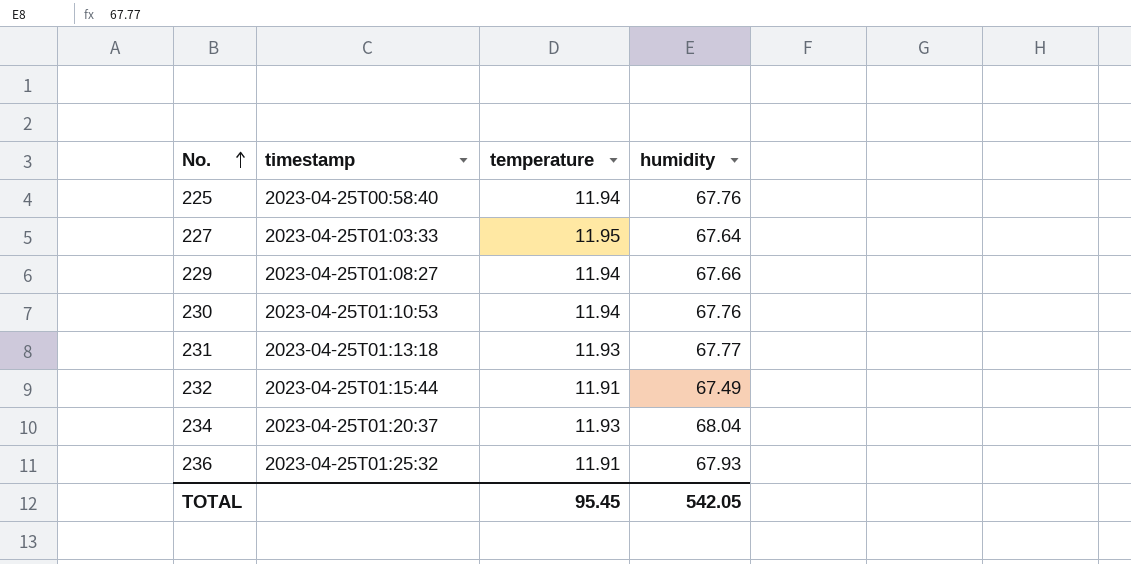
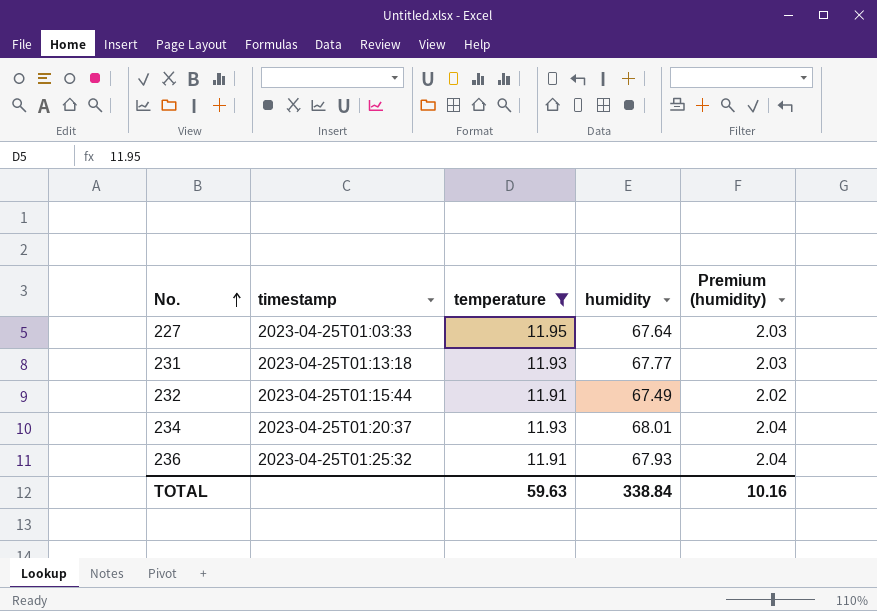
filter: none -> temperature != 11.94
column Premium (humidity) | formula: none -> [humidity] * 0.03
234 | humidity: 68.04 -> 68.01
TOTAL | temperature: 95.45 -> 59.63
TOTAL | humidity: 542.05 -> 338.84

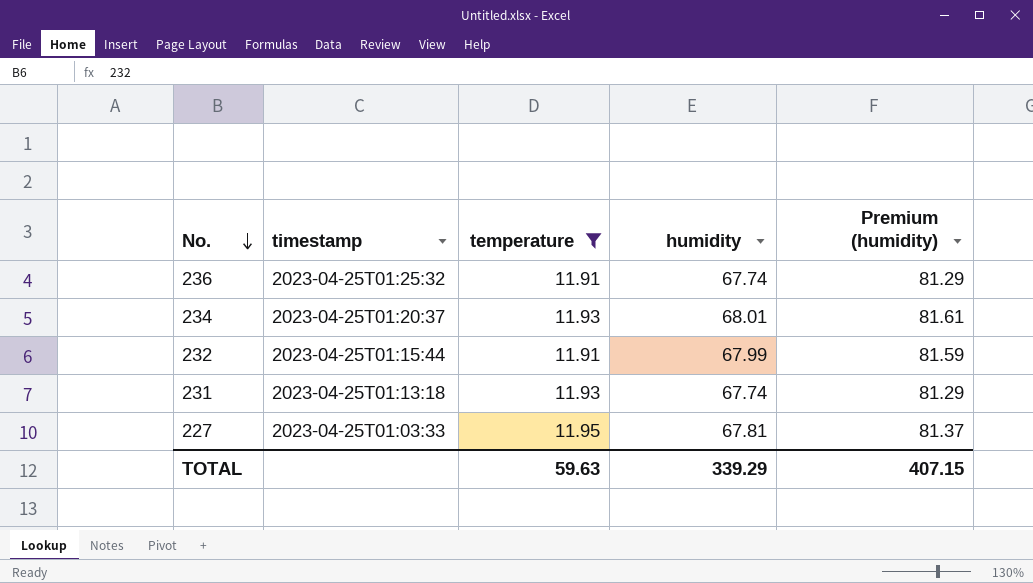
row order: No. ascending -> No. descending
column Premium (humidity) | formula: [humidity] * 0.03 -> [humidity] * 1.2
236 | humidity: 67.93 -> 67.74
232 | humidity: 67.49 -> 67.99
231 | humidity: 67.77 -> 67.74
227 | humidity: 67.64 -> 67.81
TOTAL | humidity: 338.84 -> 339.29
TOTAL | Premium (humidity): 10.16 -> 407.15

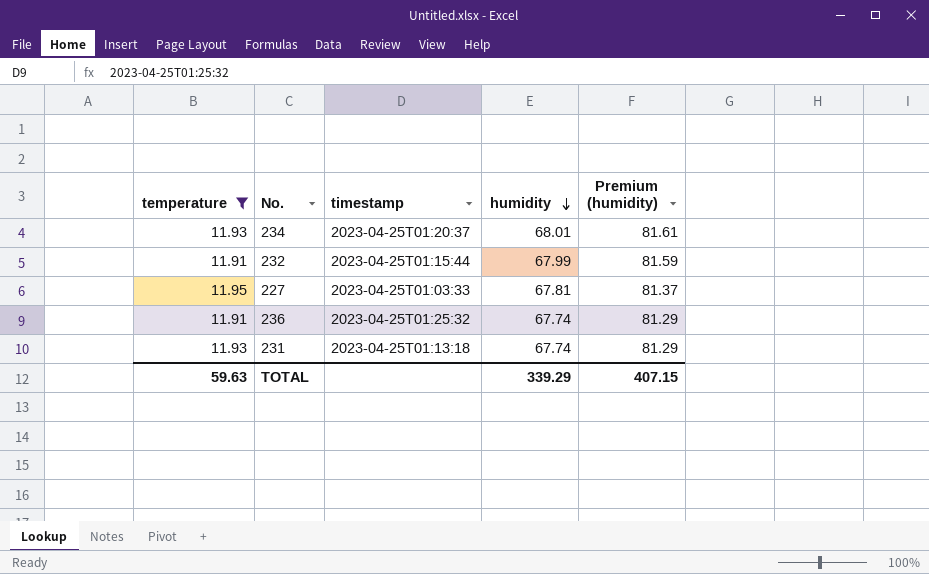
row order: No. descending -> humidity descending
column temperature | position: 3 -> 1

